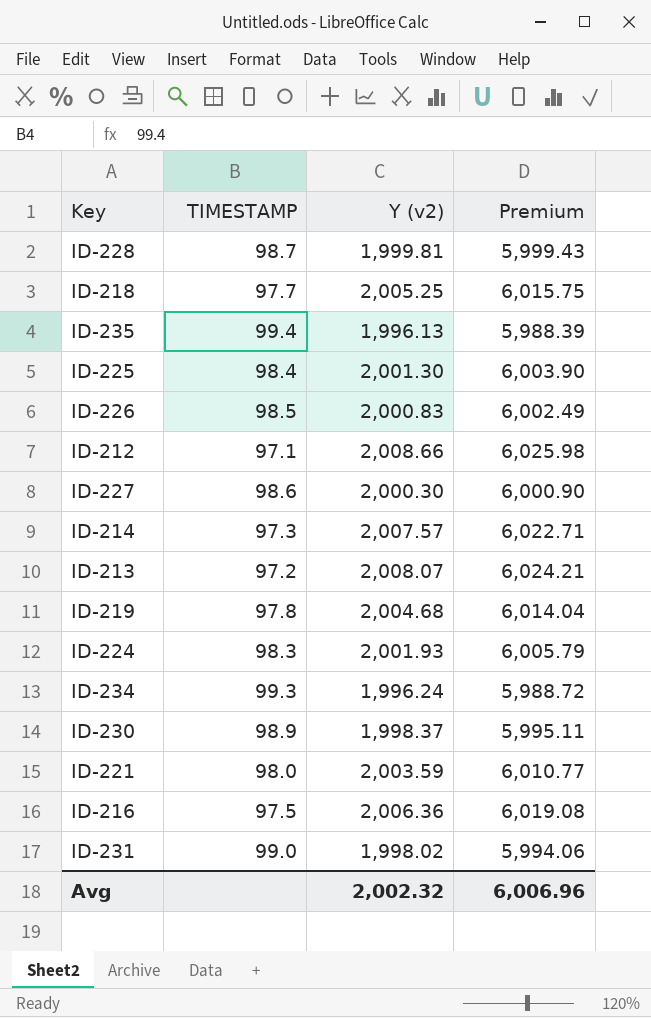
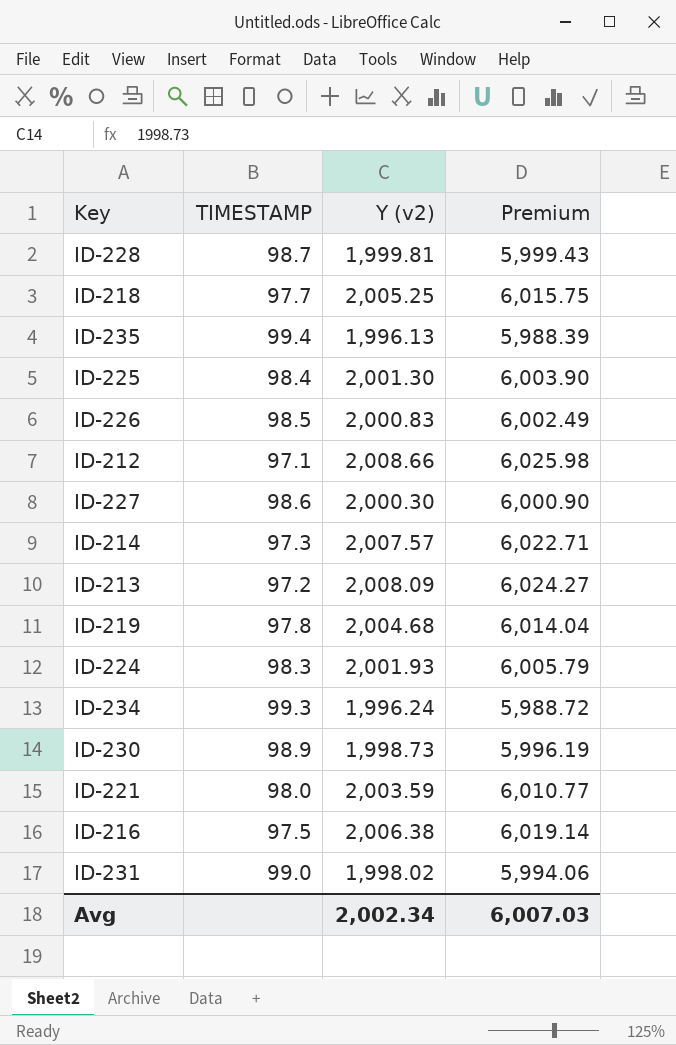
ID-213 | Y (v2): 2,008.07 -> 2,008.09
ID-213 | Premium: 6,024.21 -> 6,024.27
ID-230 | Y (v2): 1,998.37 -> 1,998.73
ID-230 | Premium: 5,995.11 -> 5,996.19
ID-216 | Y (v2): 2,006.36 -> 2,006.38
ID-216 | Premium: 6,019.08 -> 6,019.14
Avg | Y (v2): 2,002.32 -> 2,002.34
Avg | Premium: 6,006.96 -> 6,007.03

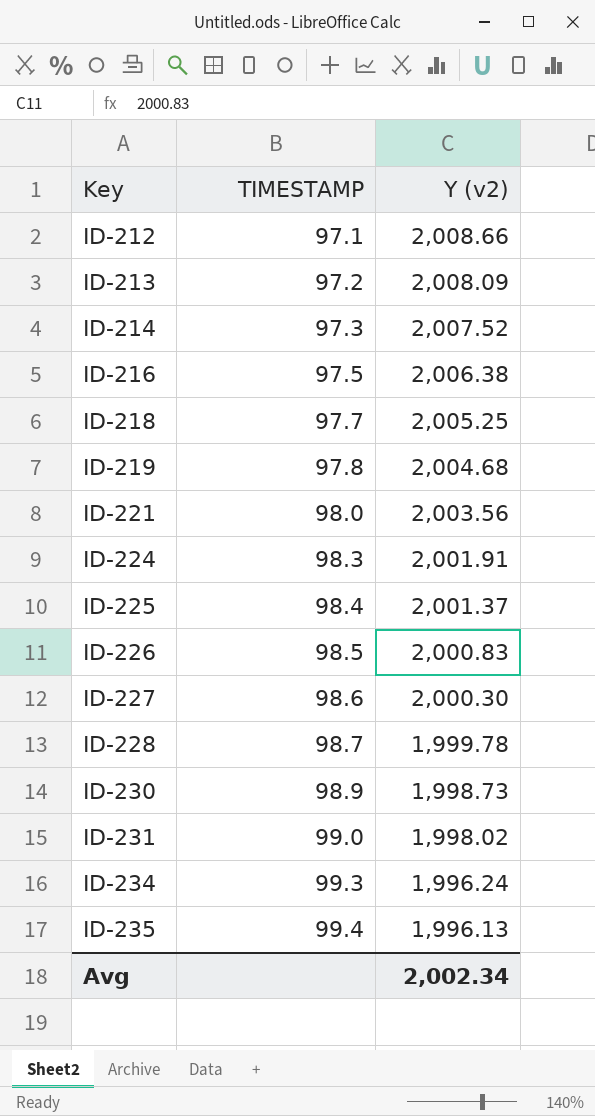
row order: none -> Key ascending
column Premium | formula: [Y (v2)] * 3 -> none
ID-214 | Y (v2): 2,007.57 -> 2,007.52
ID-221 | Y (v2): 2,003.59 -> 2,003.56
ID-224 | Y (v2): 2,001.93 -> 2,001.91
ID-225 | Y (v2): 2,001.30 -> 2,001.37
ID-228 | Y (v2): 1,999.81 -> 1,999.78

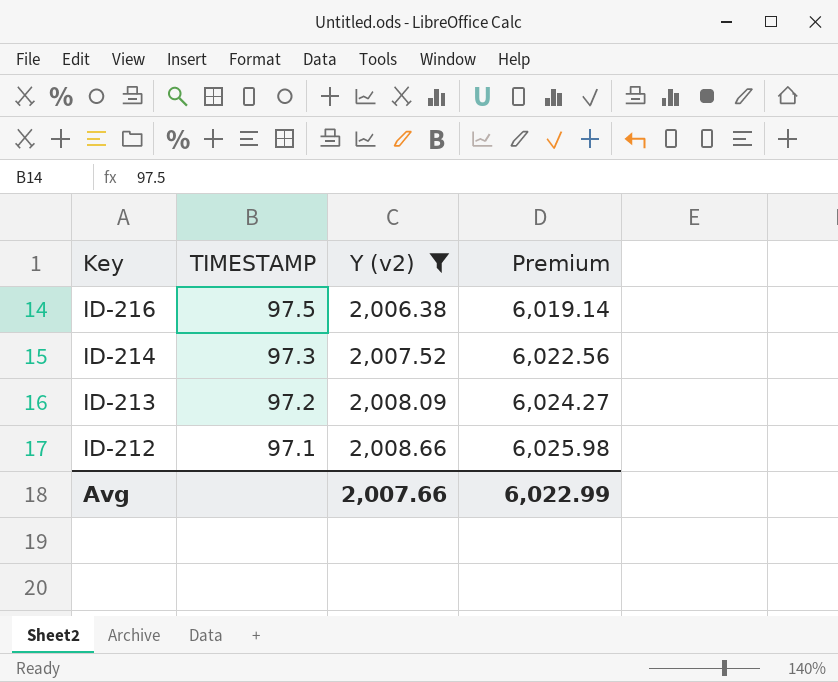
filter: none -> Y (v2) >= 2,006.38
row order: Key ascending -> Key descending
column Premium | formula: none -> [Y (v2)] * 3
Avg | Y (v2): 2,002.34 -> 2,007.66

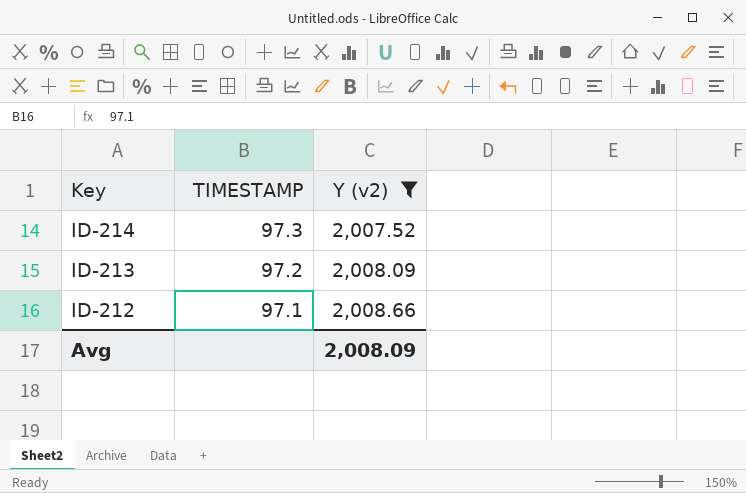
column Premium | formula: [Y (v2)] * 3 -> none
row ID-216: 97.5 | 2,006.38 | 6,019.14 -> none
Avg | Y (v2): 2,007.66 -> 2,008.09

